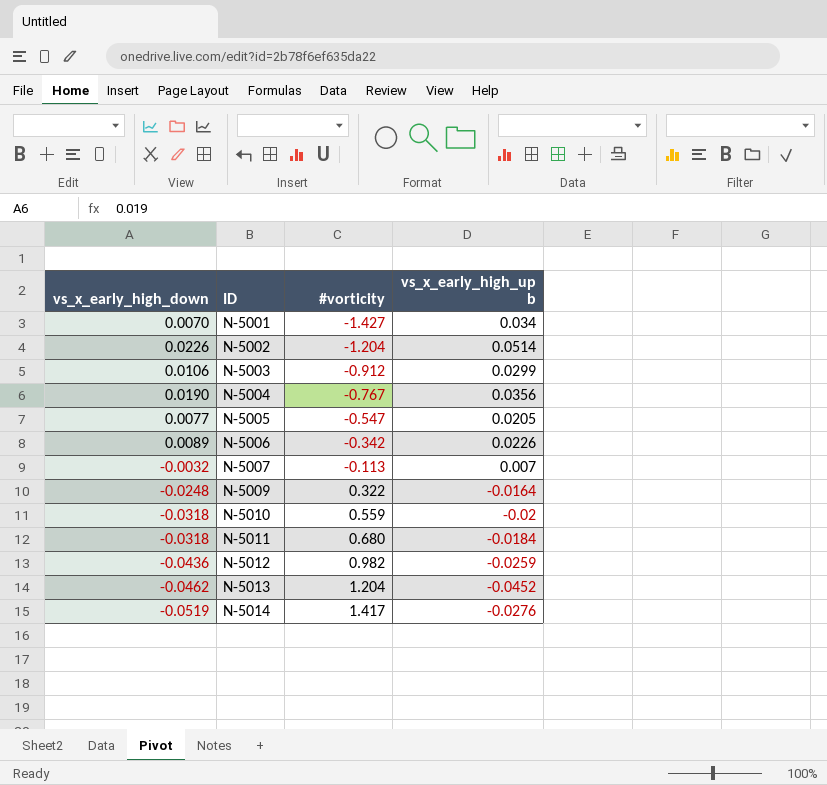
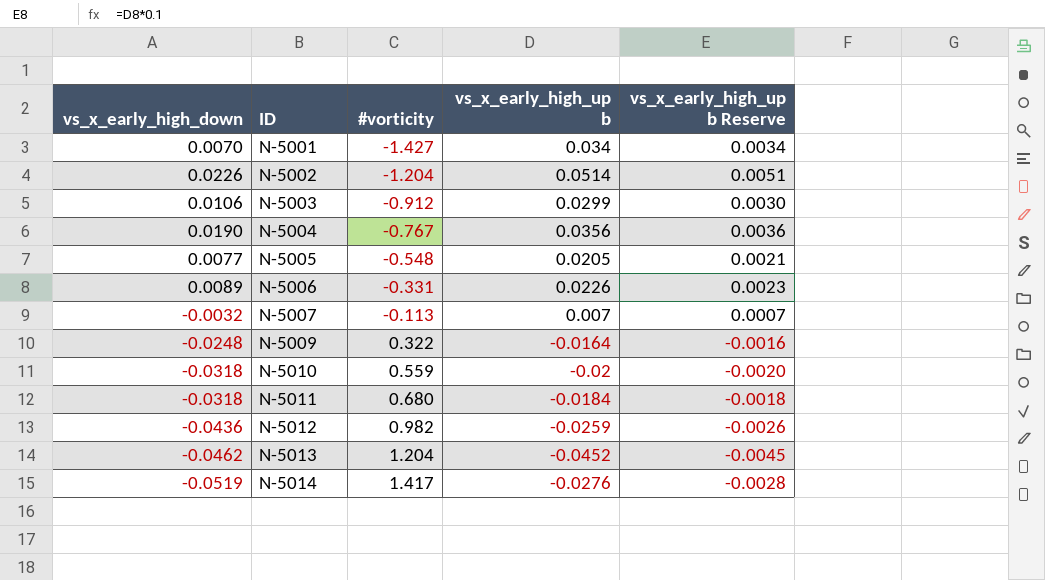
column vs_x_early_high_up b Reserve | formula: none -> [vs_x_early_high_up b] * 0.1
N-5005 | #vorticity: -0.547 -> -0.548
N-5006 | #vorticity: -0.342 -> -0.331

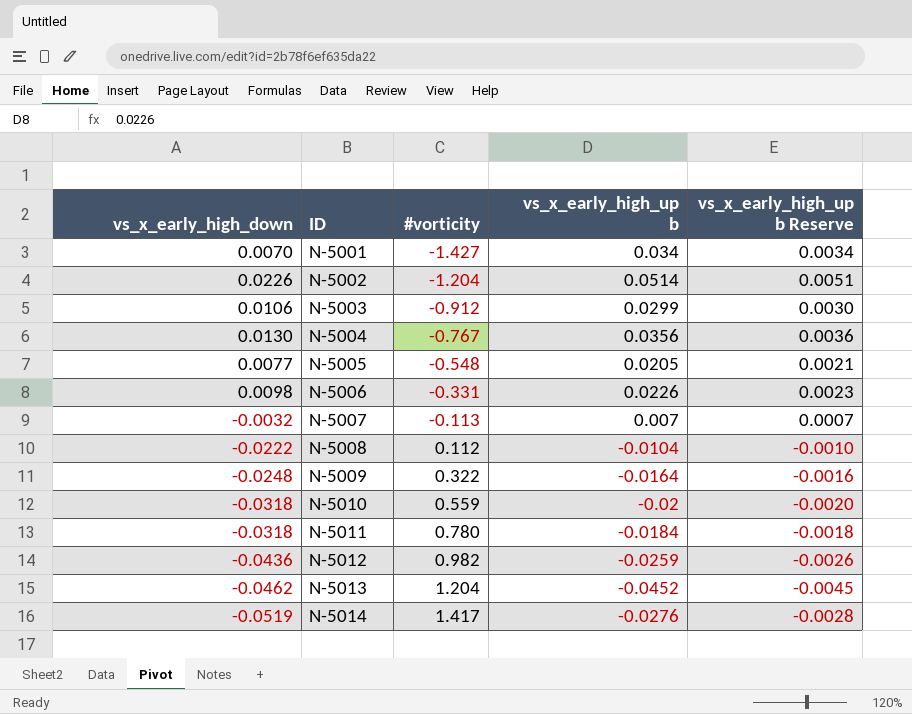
N-5004 | vs_x_early_high_down: 0.0190 -> 0.0130
N-5006 | vs_x_early_high_down: 0.0089 -> 0.0098
row N-5008: none -> -0.0222 | 0.112 | -0.0104 | -0.0010
N-5011 | #vorticity: 0.680 -> 0.780

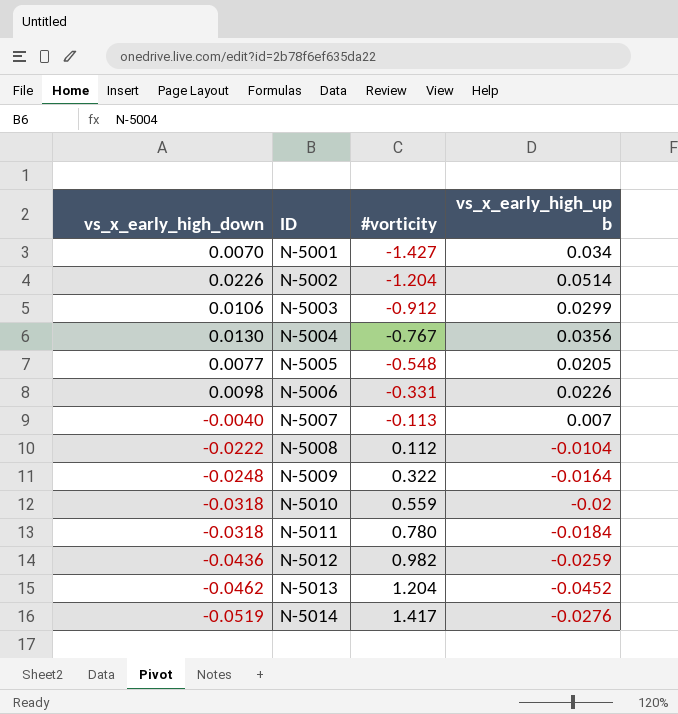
column vs_x_early_high_up b Reserve | formula: [vs_x_early_high_up b] * 0.1 -> none
N-5007 | vs_x_early_high_down: -0.0032 -> -0.0040

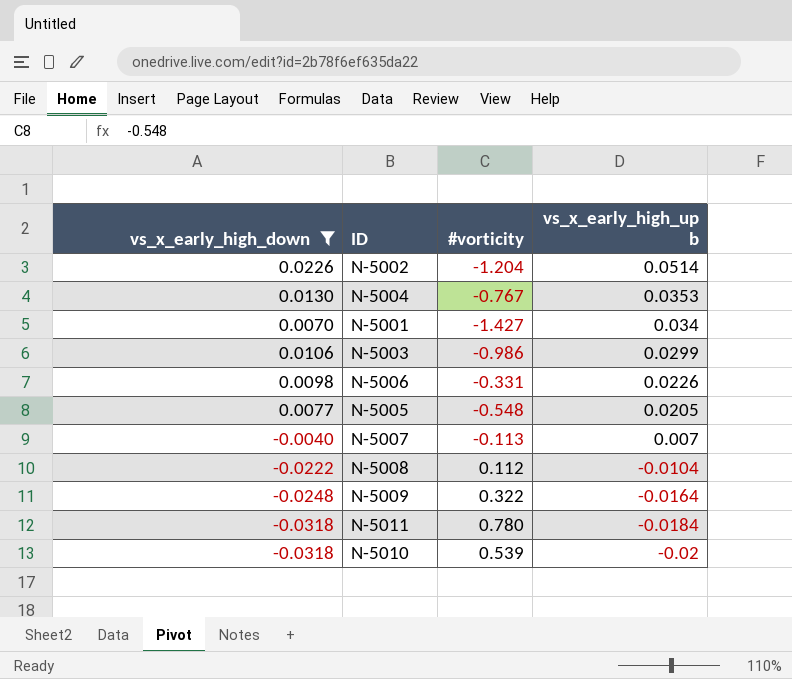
filter: none -> vs_x_early_high_down >= -0.0318
row order: ID ascending -> vs_x_early_high_up b descending
N-5004 | vs_x_early_high_up b: 0.0356 -> 0.0353
N-5003 | #vorticity: -0.912 -> -0.986
N-5010 | #vorticity: 0.559 -> 0.539

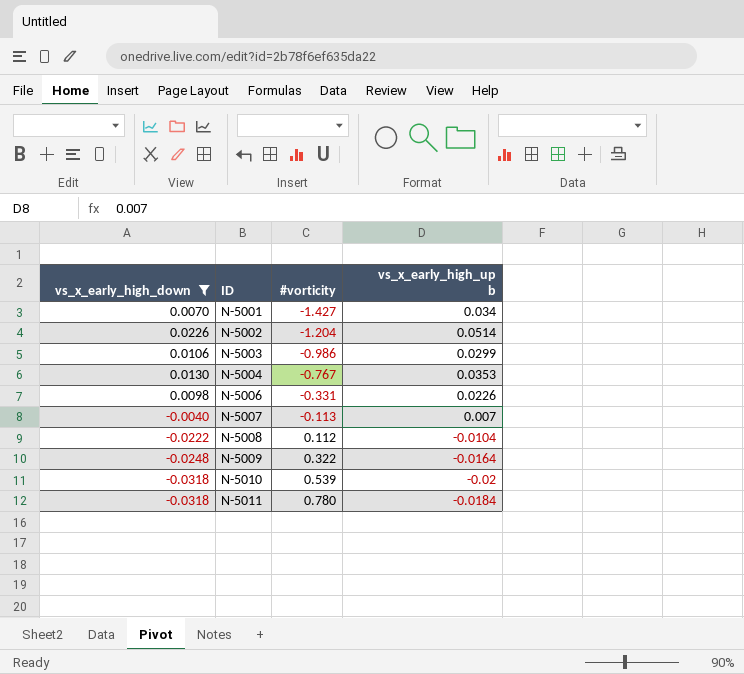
row order: vs_x_early_high_up b descending -> ID ascending
row N-5005: 0.0077 | -0.548 | 0.0205 -> none

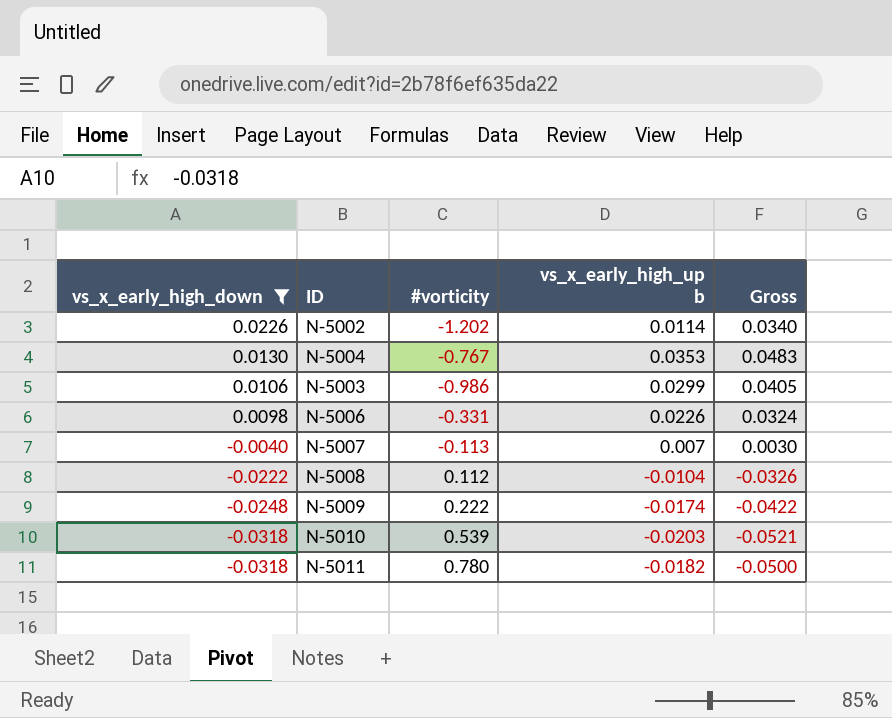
row order: ID ascending -> vs_x_early_high_down descending
column Gross | formula: none -> [vs_x_early_high_down] + [vs_x_early_high_up b]
row N-5001: 0.0070 | -1.427 | 0.034 -> none
N-5002 | #vorticity: -1.204 -> -1.202
N-5002 | vs_x_early_high_up b: 0.0514 -> 0.0114
N-5009 | #vorticity: 0.322 -> 0.222
N-5009 | vs_x_early_high_up b: -0.0164 -> -0.0174
N-5010 | vs_x_early_high_up b: -0.02 -> -0.0203
N-5011 | vs_x_early_high_up b: -0.0184 -> -0.0182

